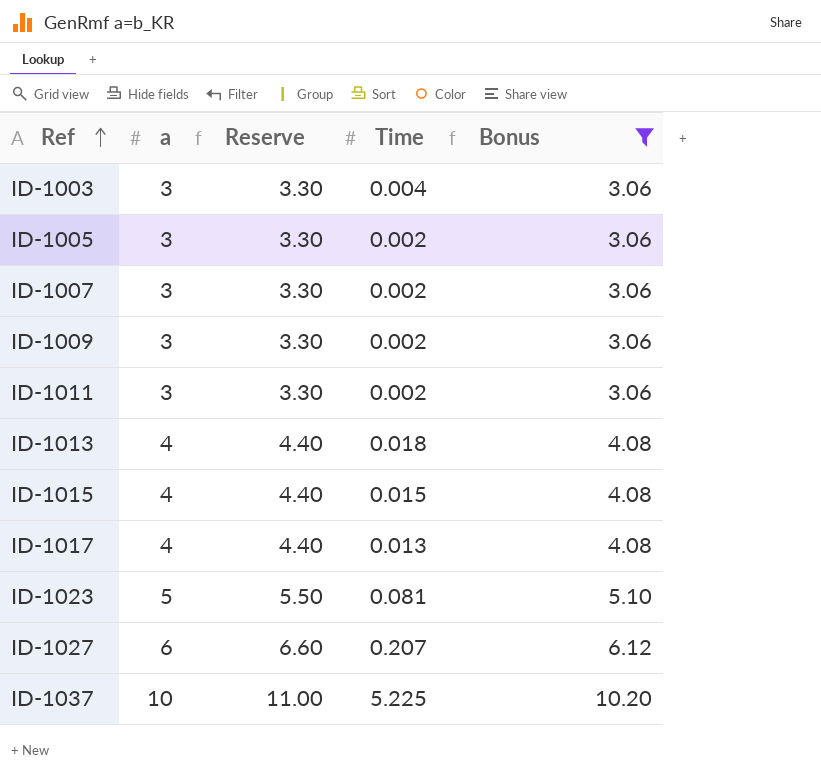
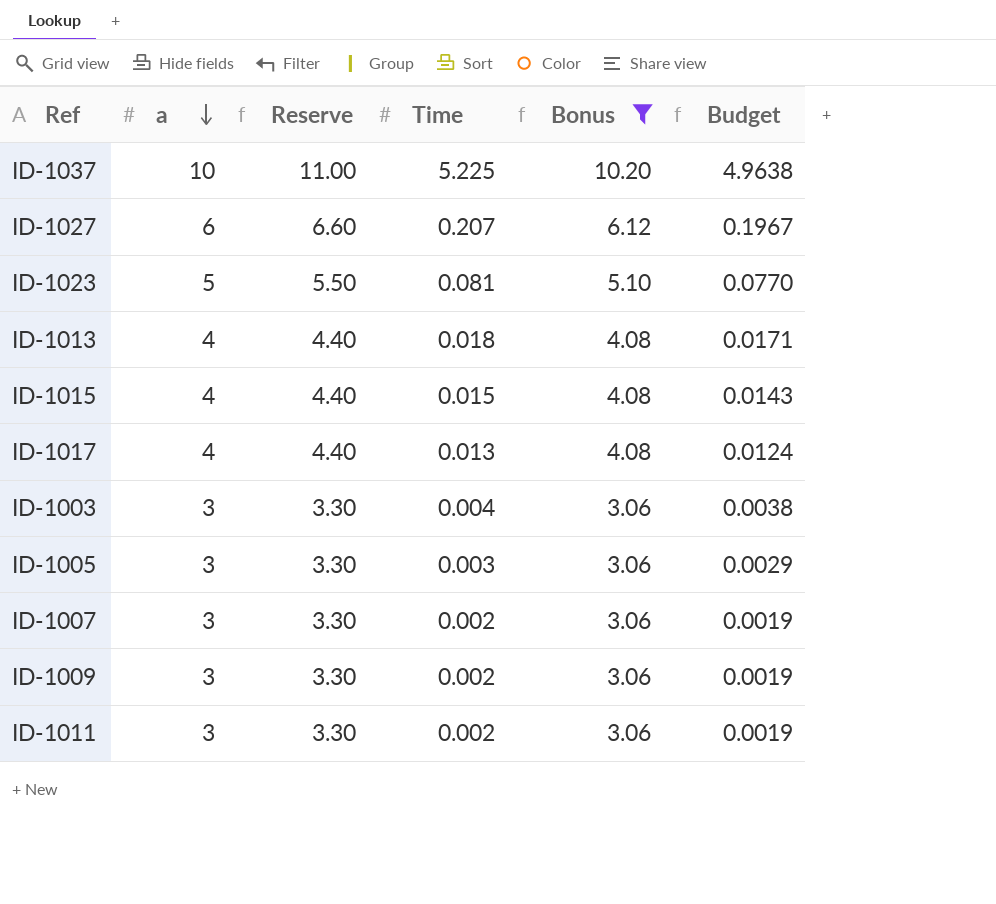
row order: Ref ascending -> a descending
column Budget | formula: none -> [Time] * 0.95
ID-1005 | Time: 0.002 -> 0.003

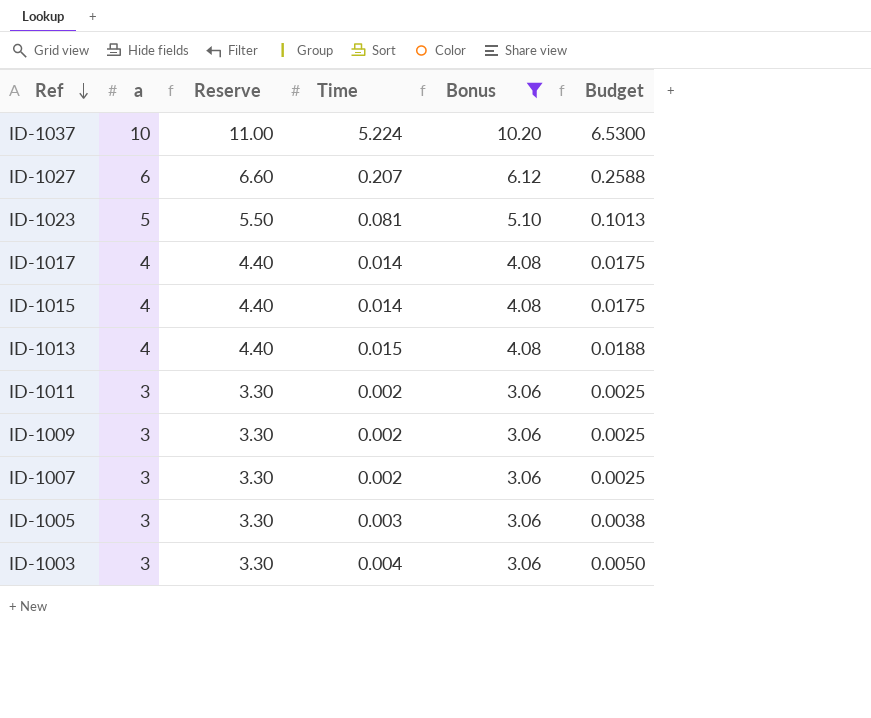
row order: a descending -> Ref descending
column Budget | formula: [Time] * 0.95 -> [Time] * 1.25
ID-1037 | Time: 5.225 -> 5.224
ID-1017 | Time: 0.013 -> 0.014
ID-1015 | Time: 0.015 -> 0.014
ID-1013 | Time: 0.018 -> 0.015

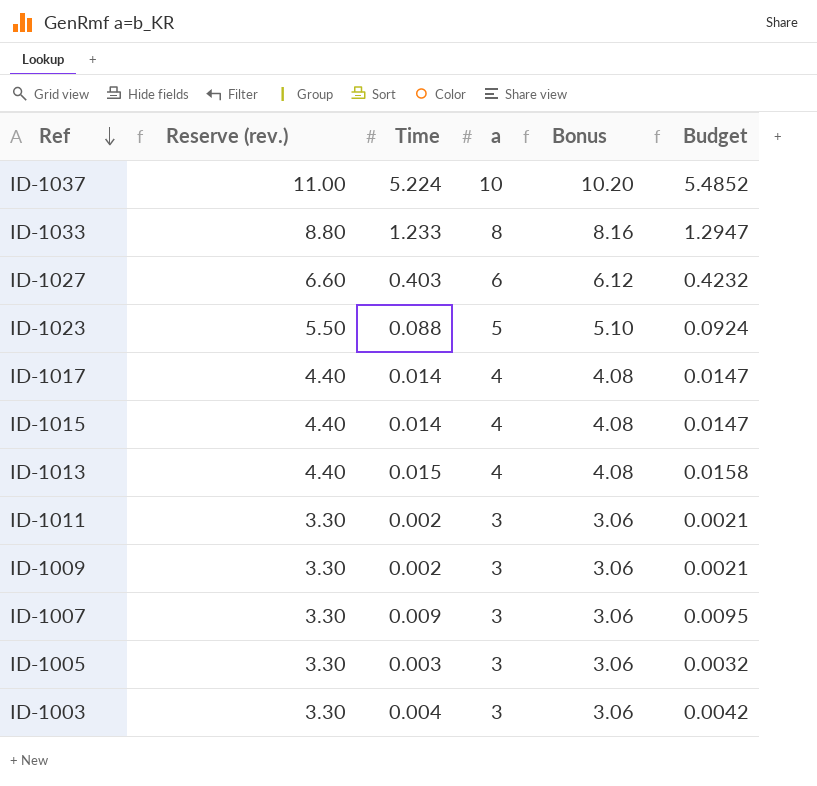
filter: Bonus != 8.16 -> none
column name: Reserve -> Reserve (rev.)
column a | position: 2 -> 4
column Budget | formula: [Time] * 1.25 -> [Time] * 1.05
ID-1027 | Time: 0.207 -> 0.403
ID-1023 | Time: 0.081 -> 0.088
ID-1007 | Time: 0.002 -> 0.009

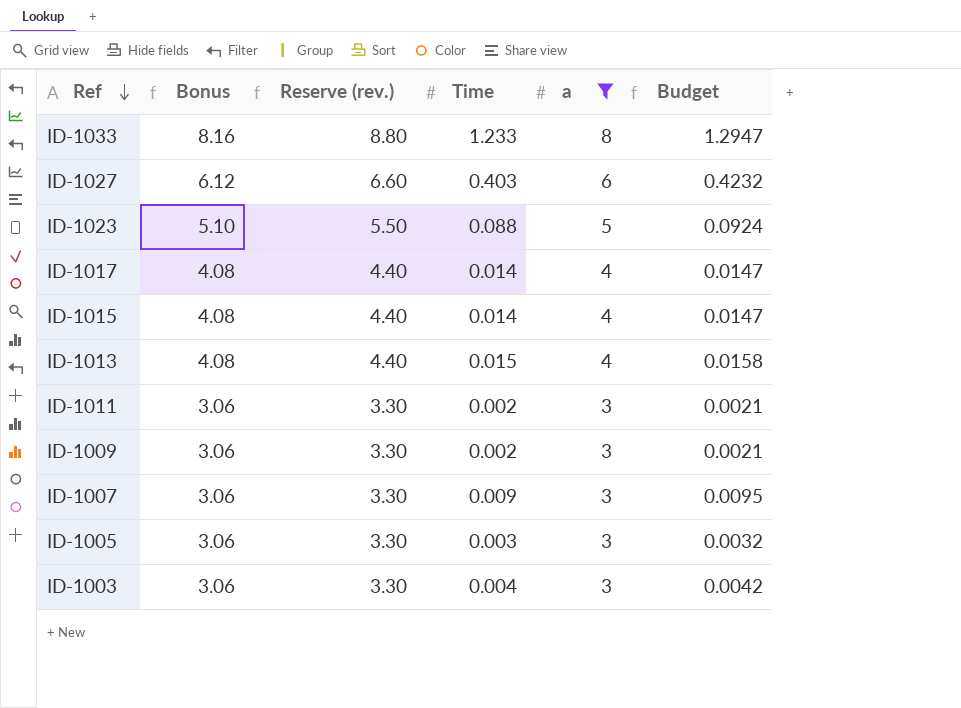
filter: none -> a != 10
column Bonus | position: 5 -> 2

